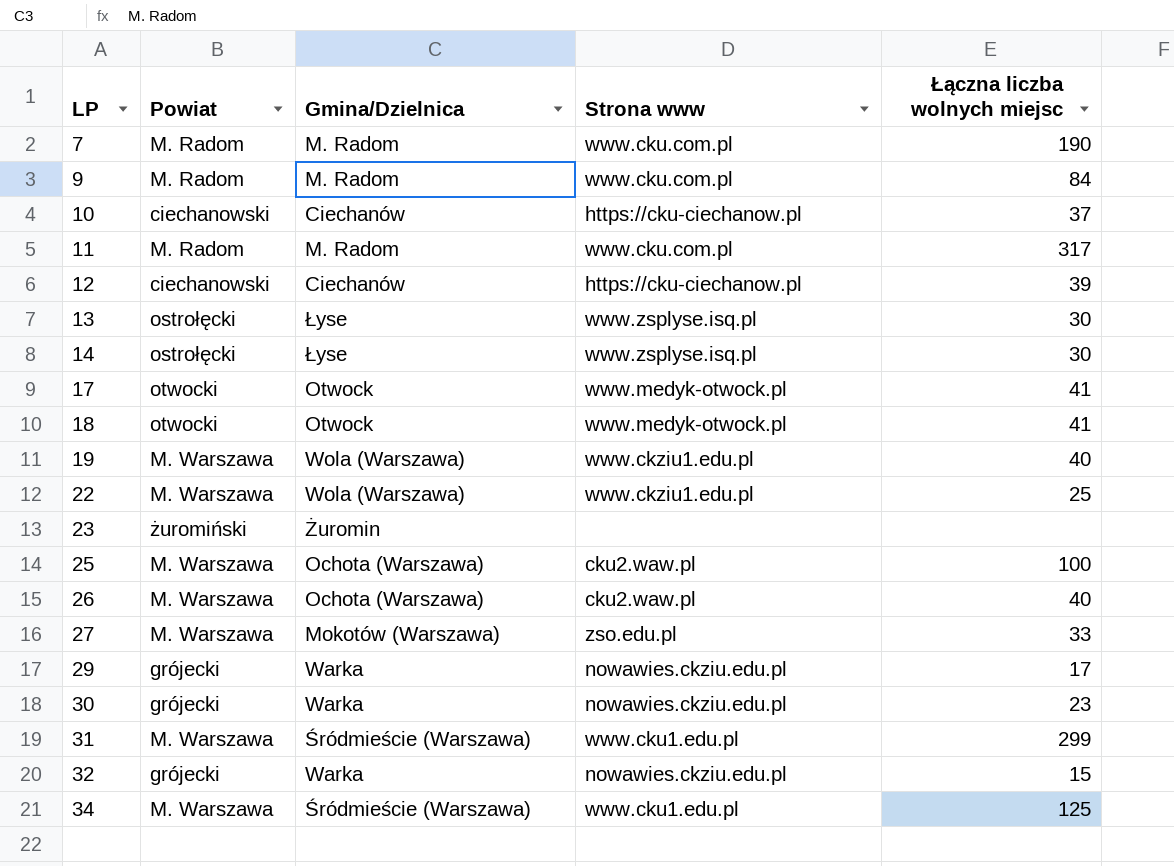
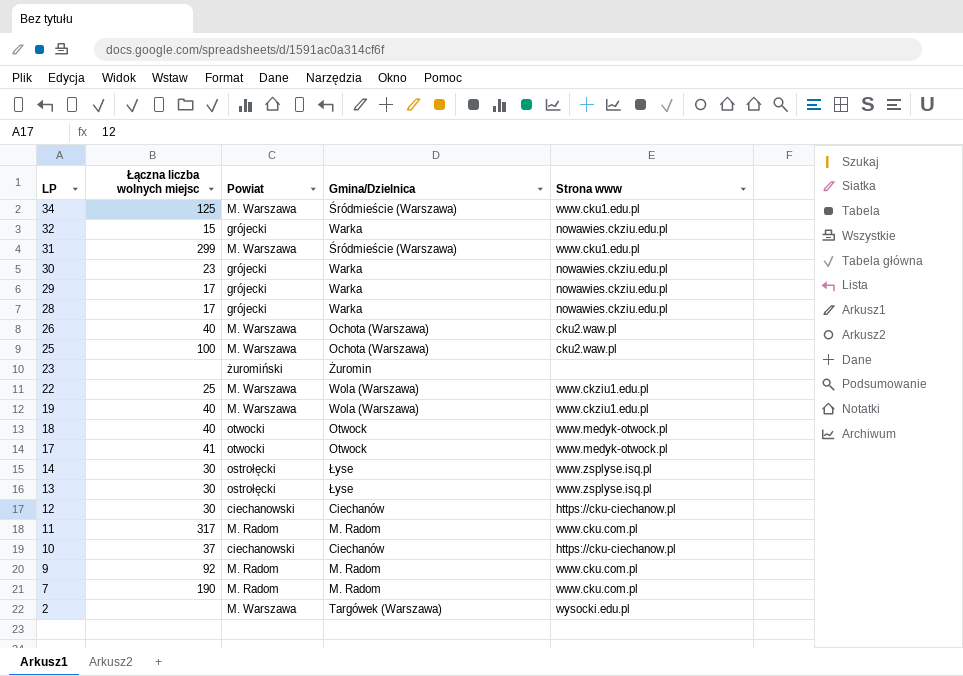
row order: LP ascending -> LP descending
column Łączna liczba wolnych miejsc | position: 5 -> 2
row 27: M. Warszawa | Mokotów (Warszawa) | zso.edu.pl | 33 -> none
row 28: none -> 17 | grójecki | Warka | nowawies.ckziu.edu.pl
18 | Łączna liczba wolnych miejsc: 41 -> 40
12 | Łączna liczba wolnych miejsc: 39 -> 30
9 | Łączna liczba wolnych miejsc: 84 -> 92
row 2: none -> none | M. Warszawa | Targówek (Warszawa) | wysocki.edu.pl

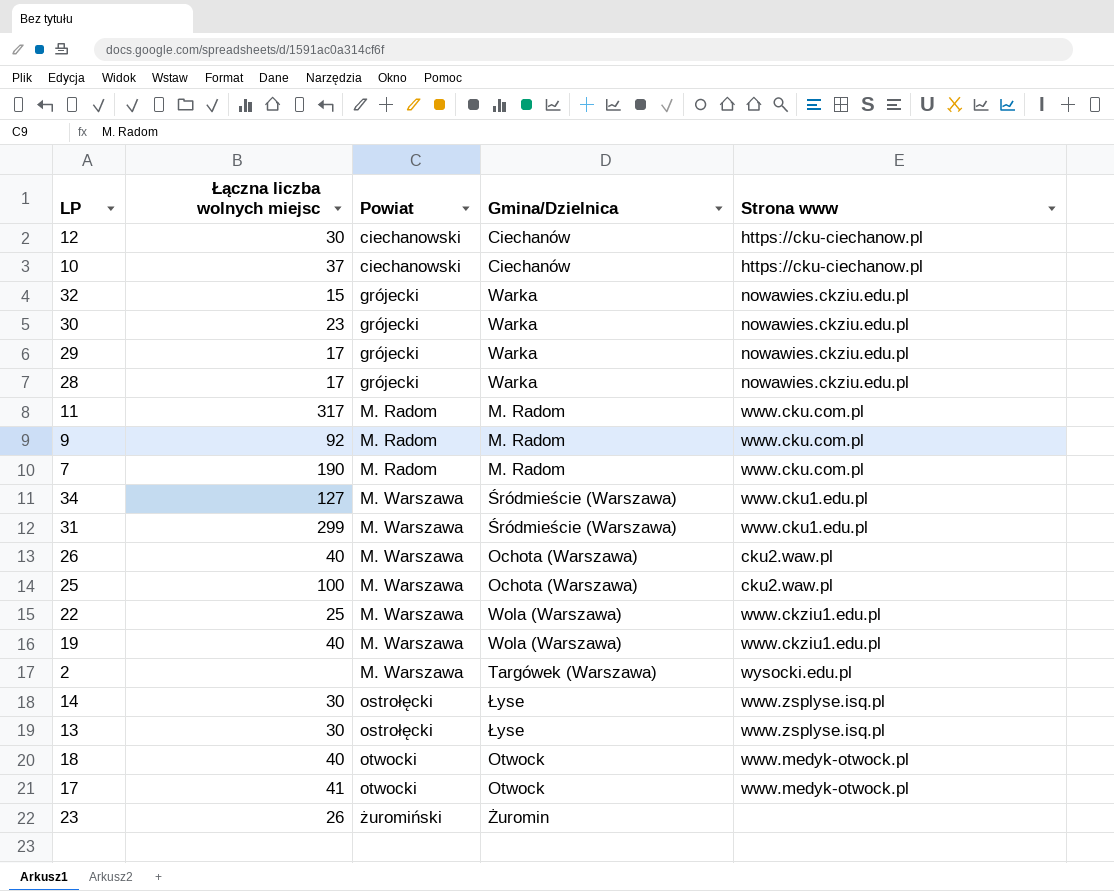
row order: LP descending -> Powiat ascending
34 | Łączna liczba wolnych miejsc: 125 -> 127
23 | Łączna liczba wolnych miejsc: none -> 26

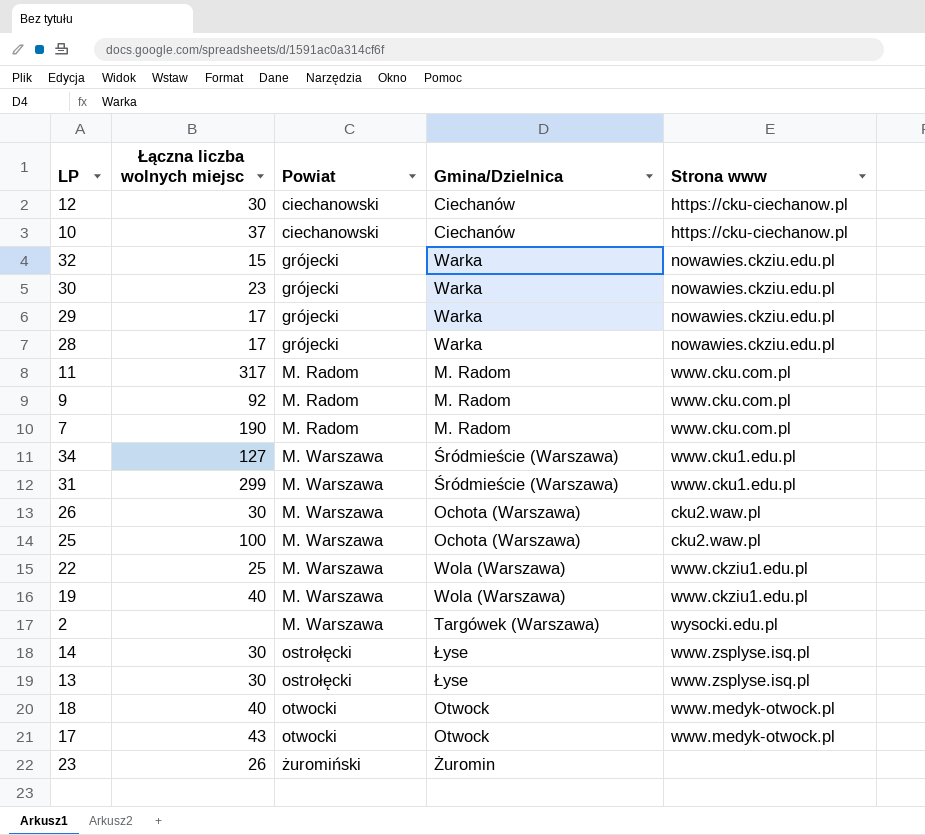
26 | Łączna liczba wolnych miejsc: 40 -> 30
17 | Łączna liczba wolnych miejsc: 41 -> 43

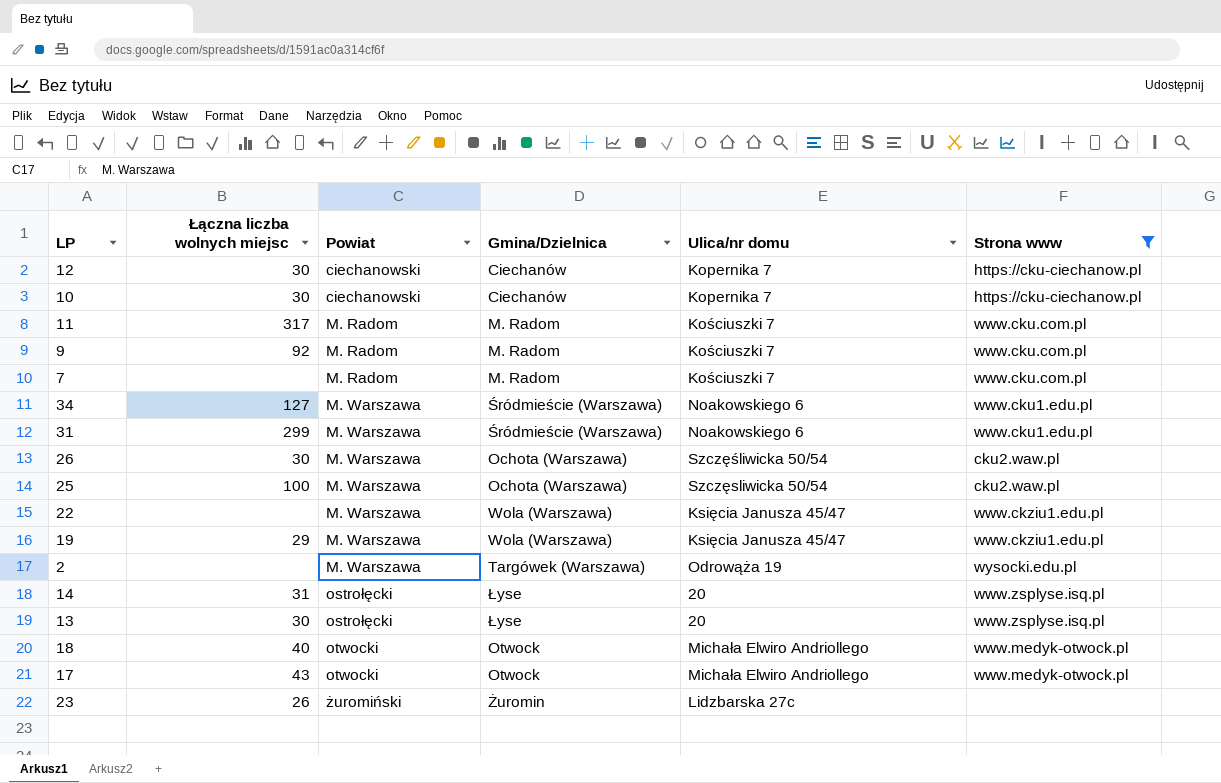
filter: none -> Strona www != nowawies.ckziu.edu.pl
column Ulica/nr domu | position: none -> 5
10 | Łączna liczba wolnych miejsc: 37 -> 30
7 | Łączna liczba wolnych miejsc: 190 -> none
22 | Łączna liczba wolnych miejsc: 25 -> none
19 | Łączna liczba wolnych miejsc: 40 -> 29
14 | Łączna liczba wolnych miejsc: 30 -> 31

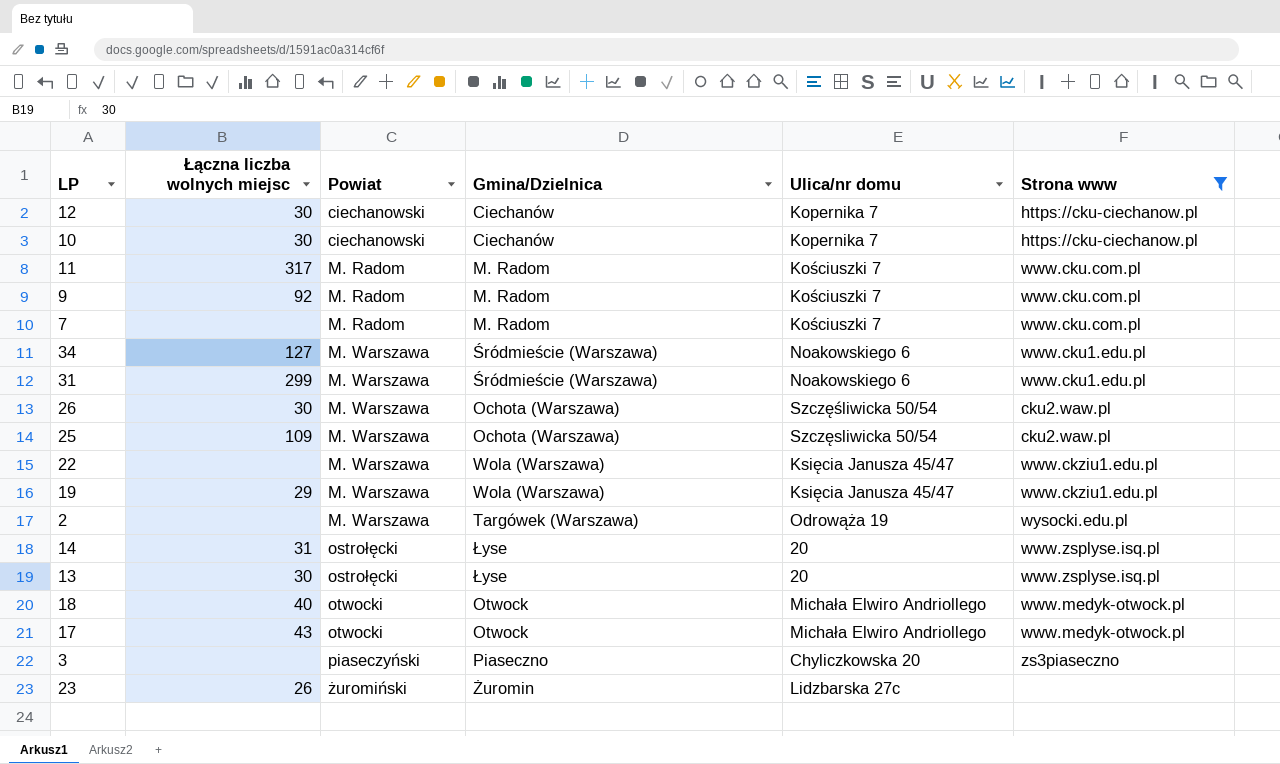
25 | Łączna liczba wolnych miejsc: 100 -> 109
row 3: none -> none | piaseczyński | Piaseczno | Chyliczkowska 20 | zs3piaseczno

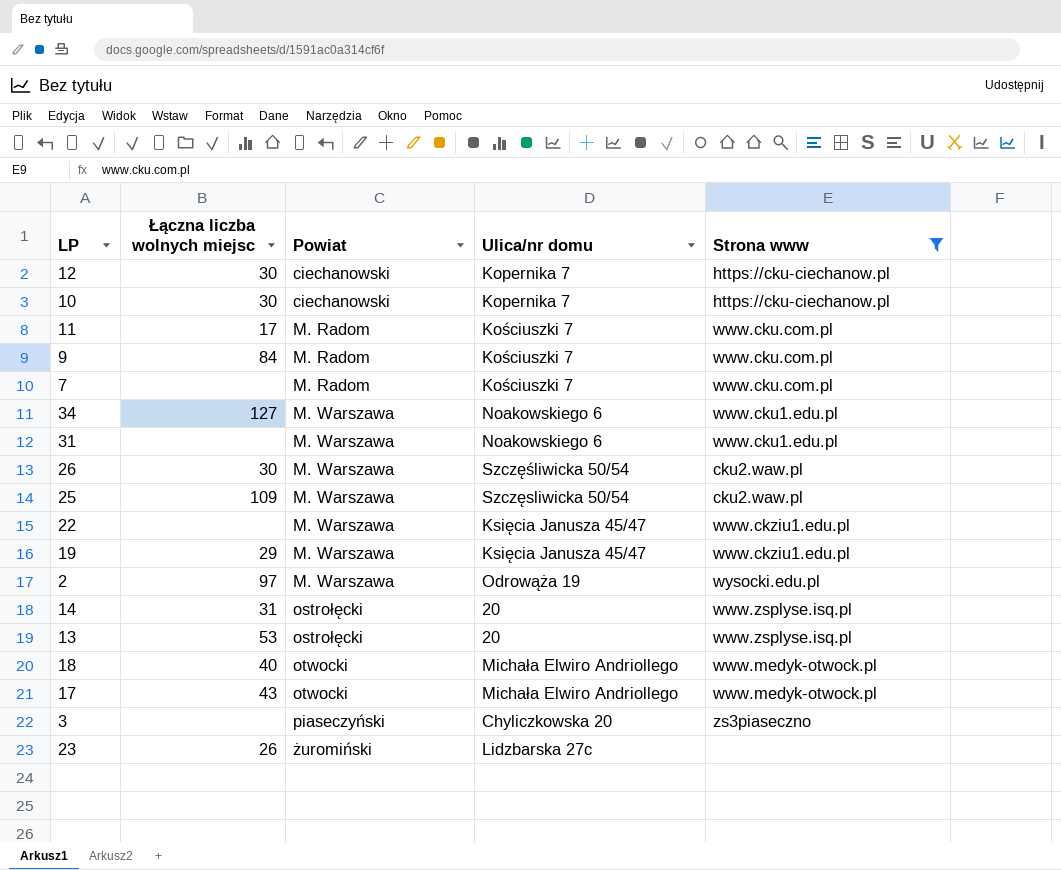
column Gmina/Dzielnica | position: 4 -> none
11 | Łączna liczba wolnych miejsc: 317 -> 17
9 | Łączna liczba wolnych miejsc: 92 -> 84
31 | Łączna liczba wolnych miejsc: 299 -> none
2 | Łączna liczba wolnych miejsc: none -> 97
13 | Łączna liczba wolnych miejsc: 30 -> 53

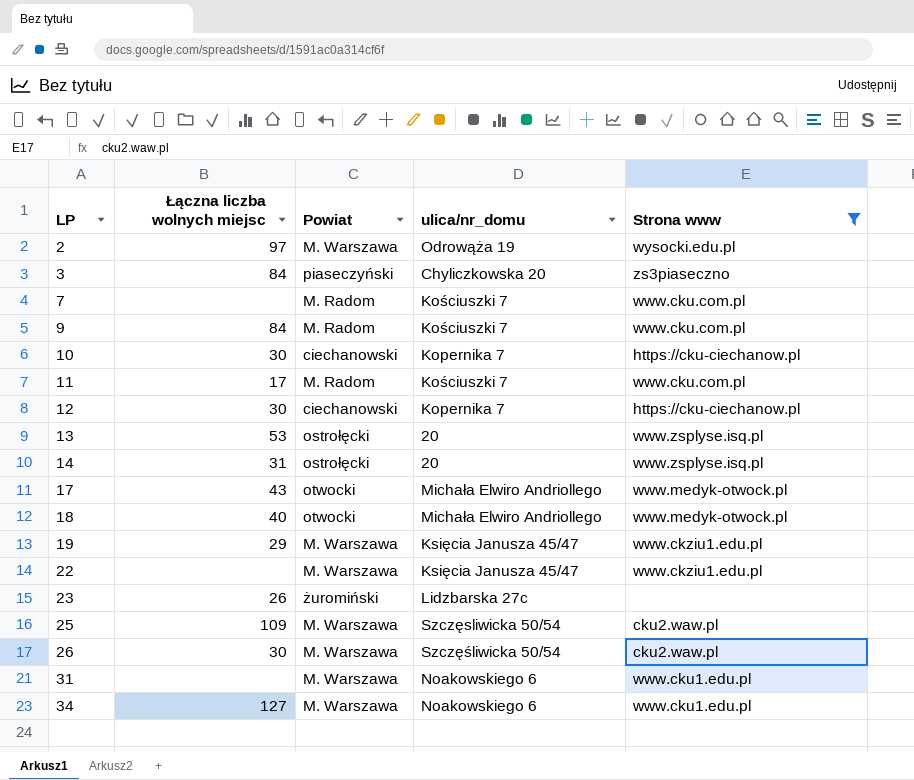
row order: Powiat ascending -> LP ascending
column name: Ulica/nr domu -> ulica/nr_domu
3 | Łączna liczba wolnych miejsc: none -> 84

